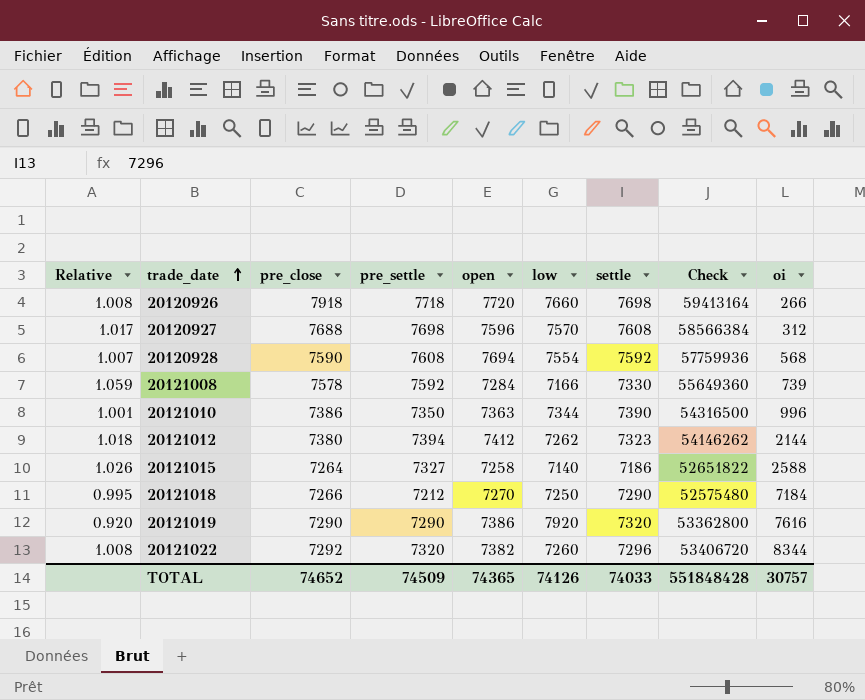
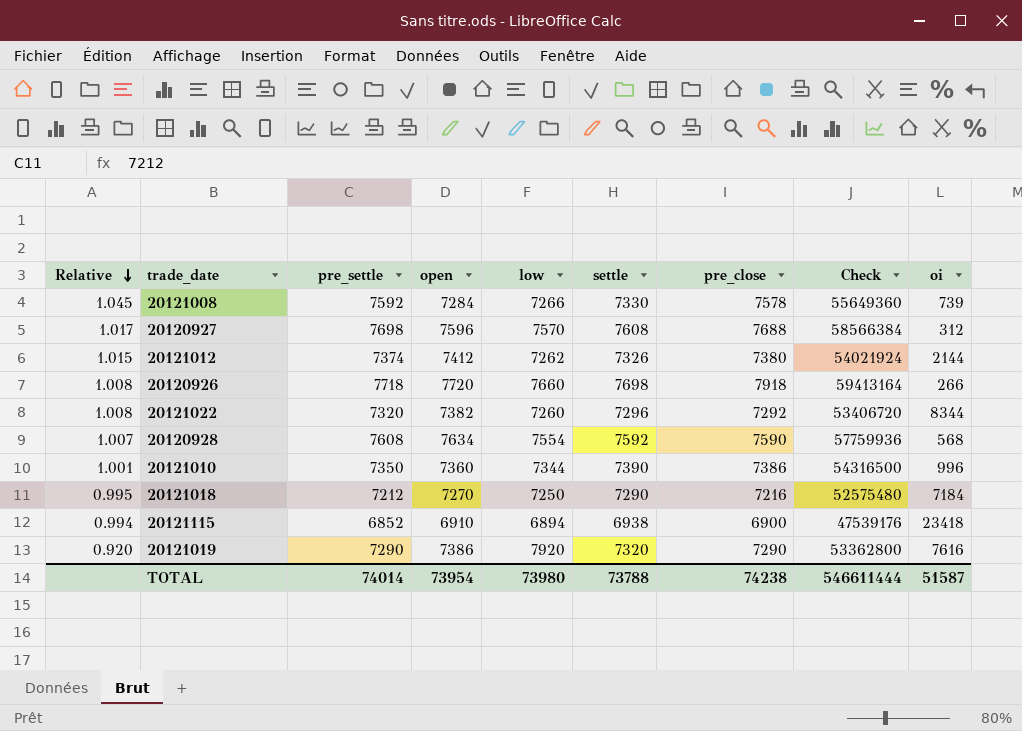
row order: trade_date ascending -> Relative descending
column pre_close | position: 3 -> 7
row 20121015: 1.026 | 7264 | 7327 | 7258 | 7140 | 7186 | 52651822 | 2588 -> none
20121008 | Relative: 1.059 -> 1.045
20121008 | low: 7166 -> 7266
20121012 | Relative: 1.018 -> 1.015
20121012 | pre_settle: 7394 -> 7374
20121012 | settle: 7323 -> 7326
20121012 | Check: 54146262 -> 54021924
20120928 | open: 7694 -> 7634
20121010 | open: 7363 -> 7360
20121018 | pre_close: 7266 -> 7216
row 20121115: none -> 0.994 | 6852 | 6910 | 6894 | 6938 | 6900 | 47539176 | 23418
TOTAL | pre_settle: 74509 -> 74014
TOTAL | open: 74365 -> 73954
TOTAL | low: 74126 -> 73980
TOTAL | settle: 74033 -> 73788
TOTAL | pre_close: 74652 -> 74238
TOTAL | Check: 551848428 -> 546611444
TOTAL | oi: 30757 -> 51587

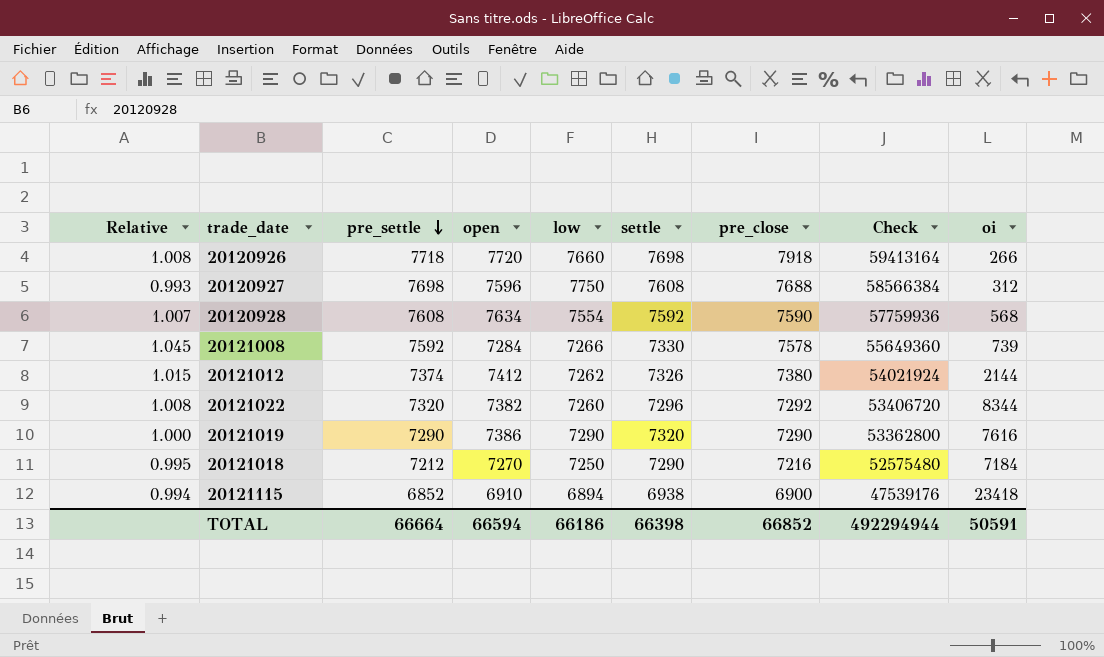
row order: Relative descending -> pre_settle descending
row 20121010: 1.001 | 7350 | 7360 | 7344 | 7390 | 7386 | 54316500 | 996 -> none
20120927 | Relative: 1.017 -> 0.993
20120927 | low: 7570 -> 7750
20121019 | Relative: 0.920 -> 1.000
20121019 | low: 7920 -> 7290
TOTAL | pre_settle: 74014 -> 66664
TOTAL | open: 73954 -> 66594
TOTAL | low: 73980 -> 66186
TOTAL | settle: 73788 -> 66398
TOTAL | pre_close: 74238 -> 66852
TOTAL | Check: 546611444 -> 492294944
TOTAL | oi: 51587 -> 50591

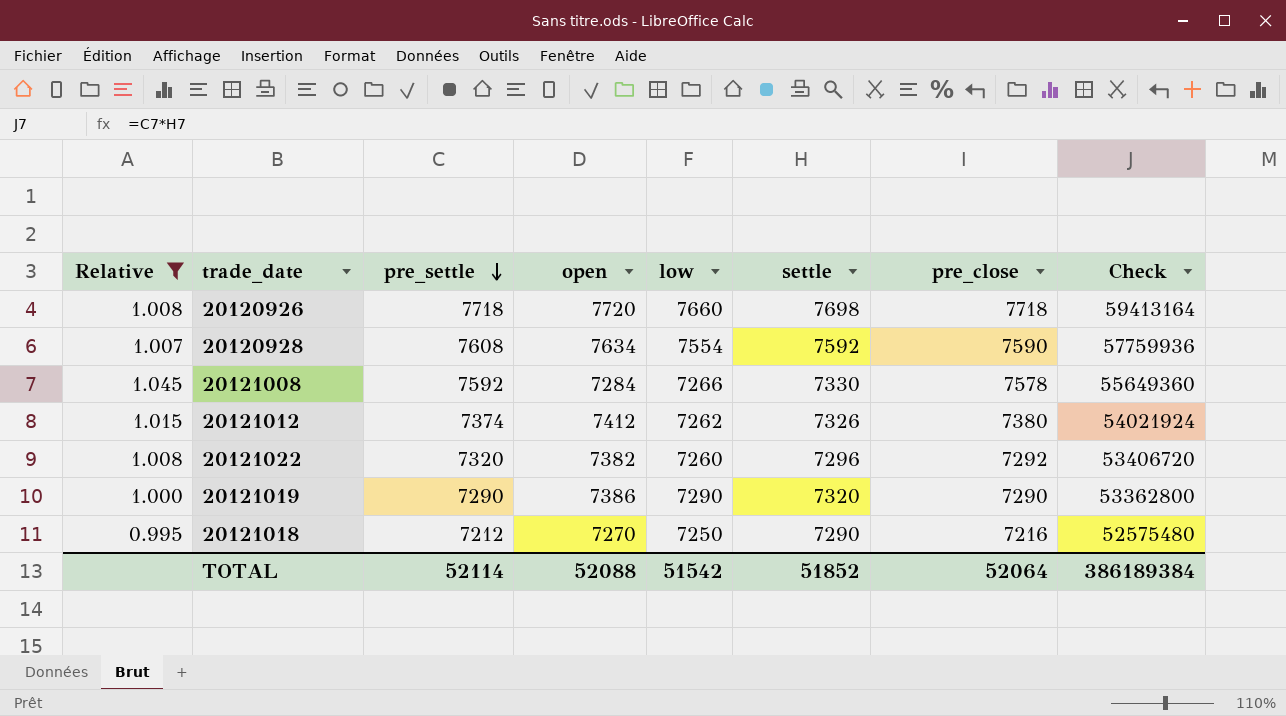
filter: none -> Relative >= 0.995
column oi | position: 9 -> none
20120926 | pre_close: 7918 -> 7718
TOTAL | pre_settle: 66664 -> 52114
TOTAL | open: 66594 -> 52088
TOTAL | low: 66186 -> 51542
TOTAL | settle: 66398 -> 51852
TOTAL | pre_close: 66852 -> 52064
TOTAL | Check: 492294944 -> 386189384

